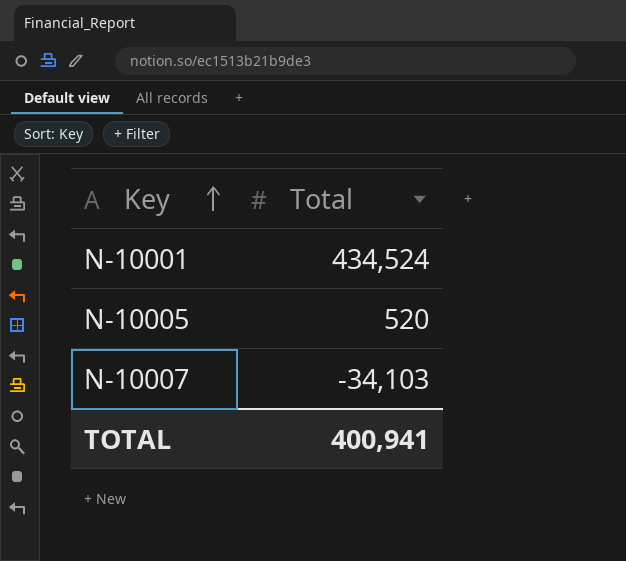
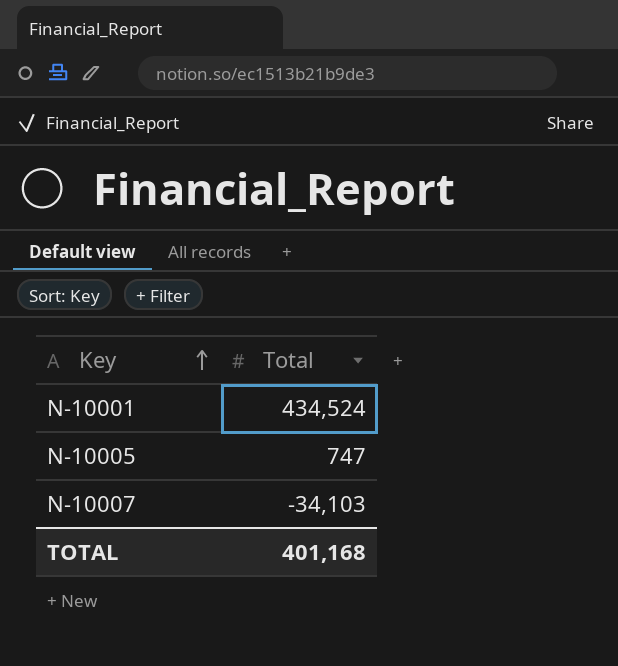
N-10005 | Total: 520 -> 747
TOTAL | Total: 400,941 -> 401,168

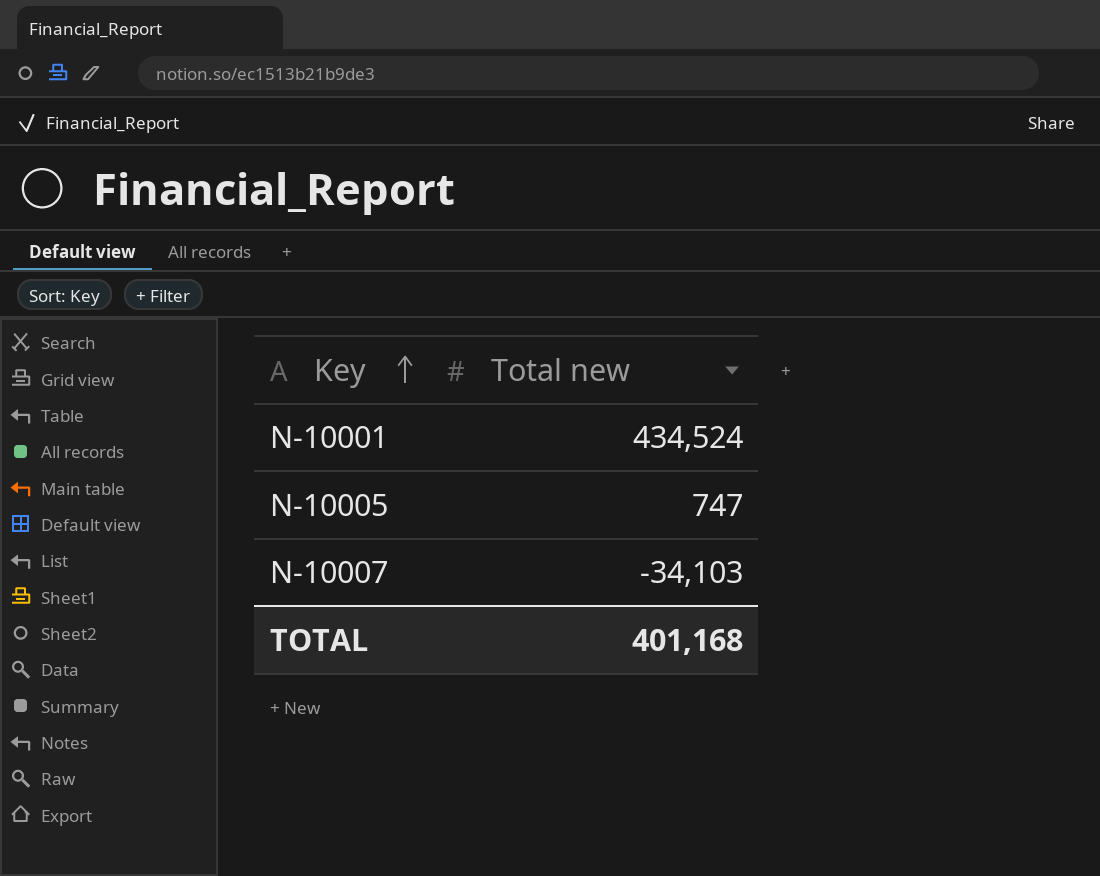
column name: Total -> Total new

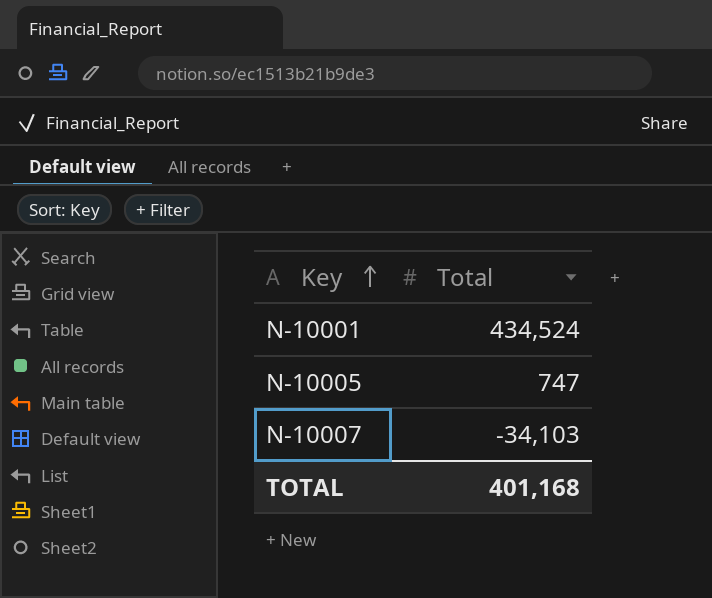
column name: Total new -> Total

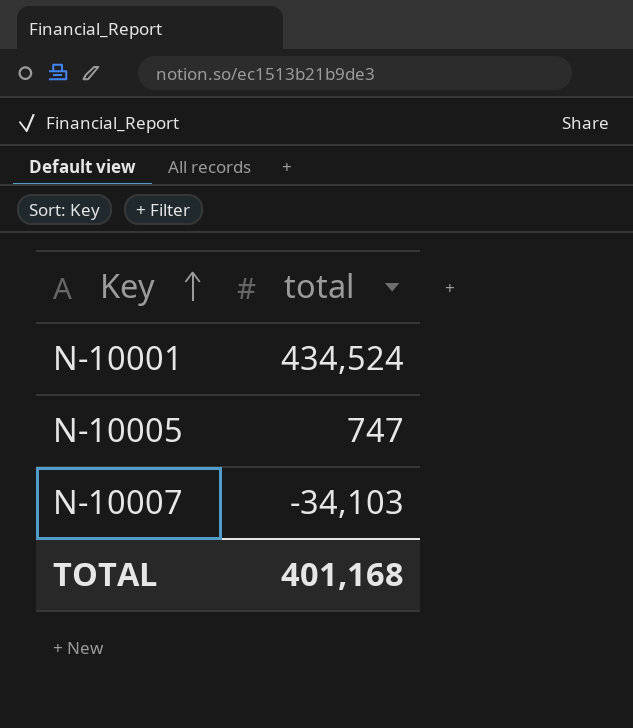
column name: Total -> total

